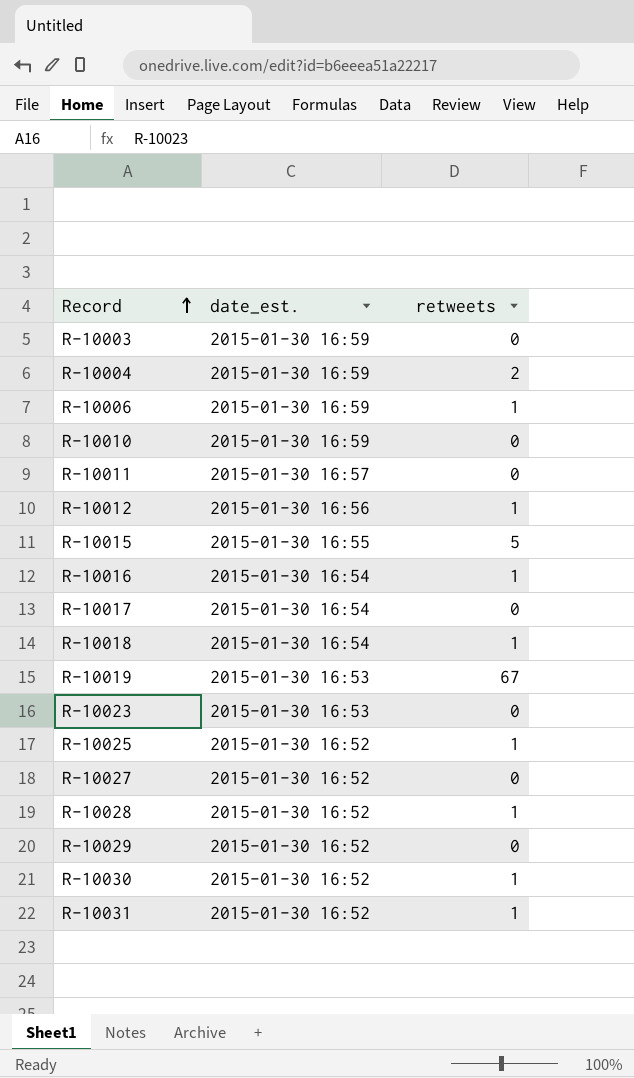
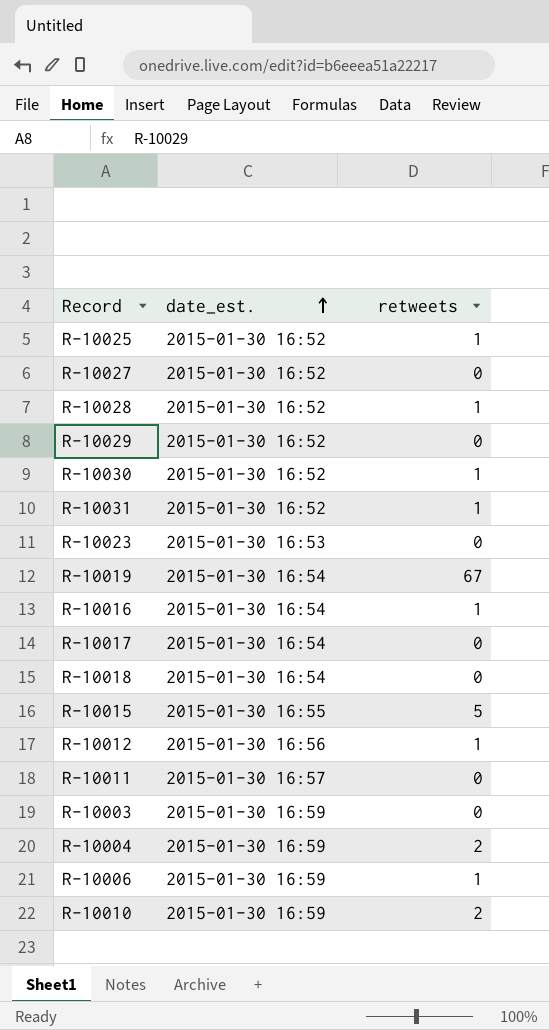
row order: Record ascending -> date_est. ascending
R-10019 | date_est.: 2015-01-30 16:53 -> 2015-01-30 16:54
R-10018 | retweets: 1 -> 0
R-10010 | retweets: 0 -> 2

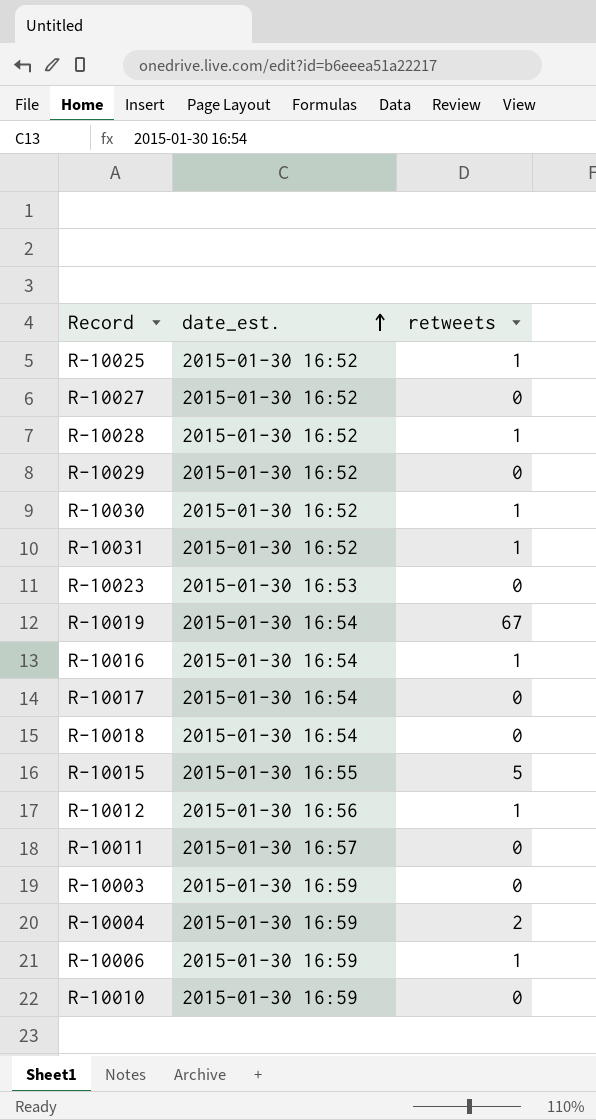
R-10010 | retweets: 2 -> 0

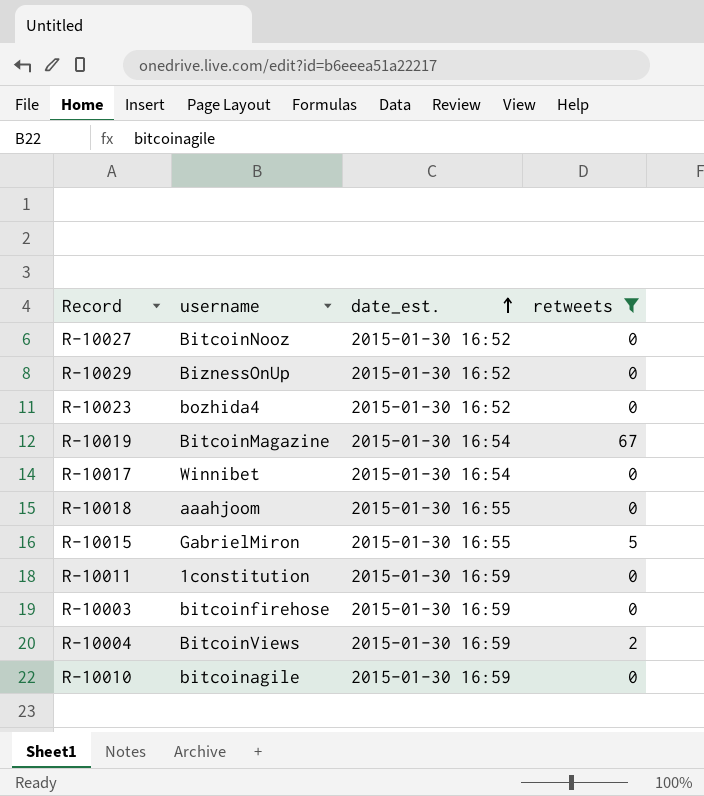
filter: none -> retweets != 1
column username | position: none -> 2
R-10023 | date_est.: 2015-01-30 16:53 -> 2015-01-30 16:52
R-10018 | date_est.: 2015-01-30 16:54 -> 2015-01-30 16:55
R-10011 | date_est.: 2015-01-30 16:57 -> 2015-01-30 16:59

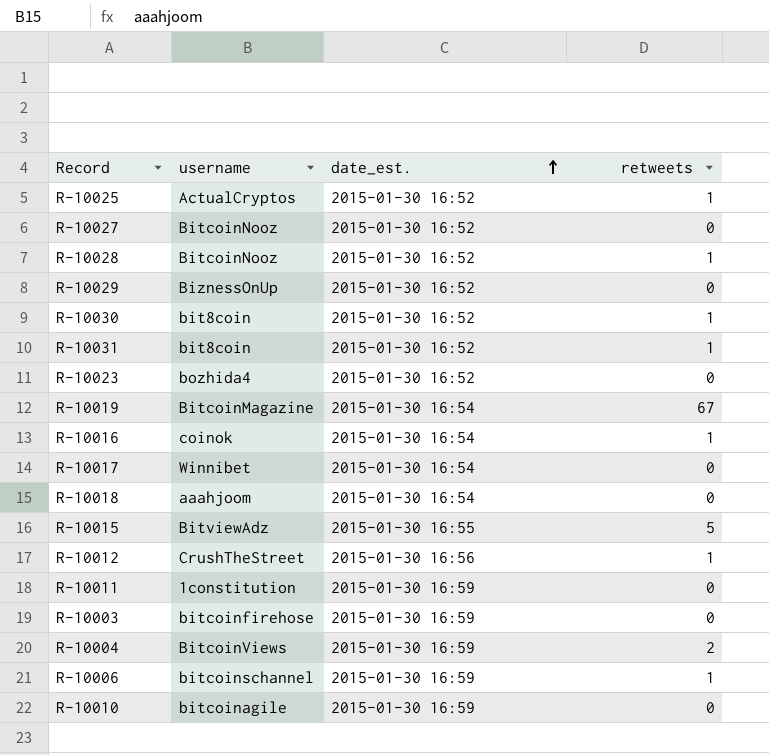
filter: retweets != 1 -> none
R-10018 | date_est.: 2015-01-30 16:55 -> 2015-01-30 16:54
R-10015 | username: GabrielMiron -> BitviewAdz

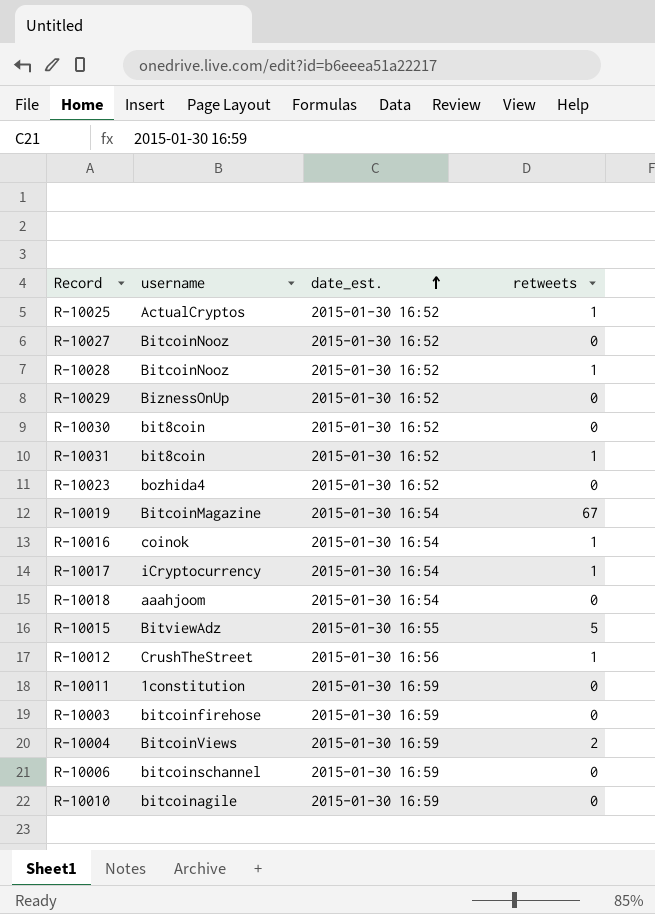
R-10030 | retweets: 1 -> 0
R-10017 | username: Winnibet -> iCryptocurrency
R-10017 | retweets: 0 -> 1
R-10006 | retweets: 1 -> 0

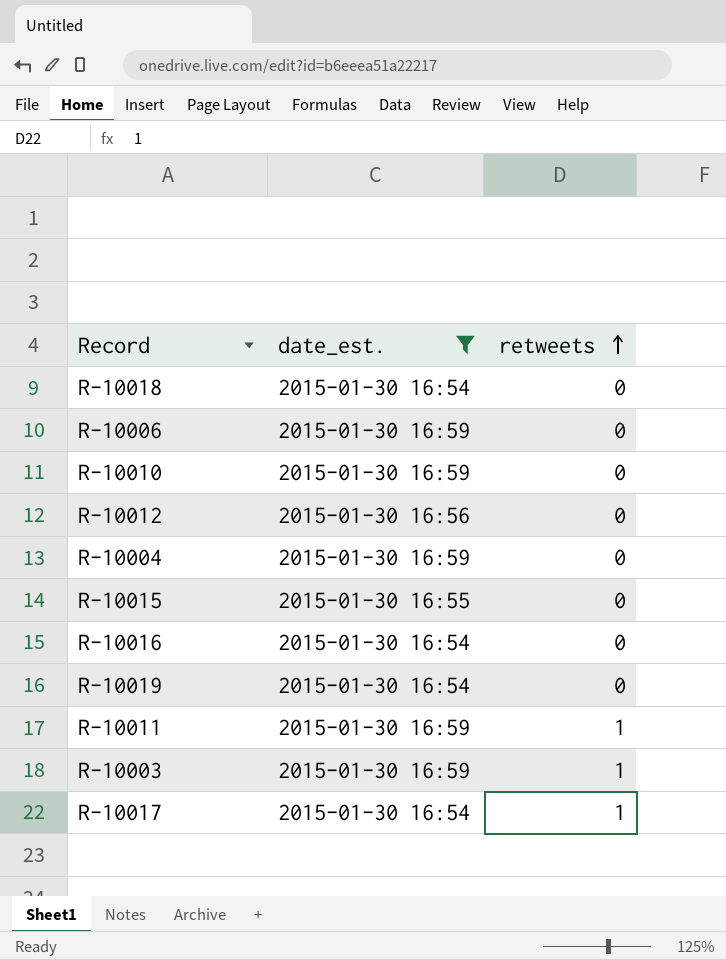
filter: none -> date_est. != 2015-01-30 16:52
row order: date_est. ascending -> retweets ascending
column username | position: 2 -> none
R-10012 | retweets: 1 -> 0
R-10004 | retweets: 2 -> 0
R-10015 | retweets: 5 -> 0
R-10016 | retweets: 1 -> 0
R-10019 | retweets: 67 -> 0
R-10011 | retweets: 0 -> 1
R-10003 | retweets: 0 -> 1

